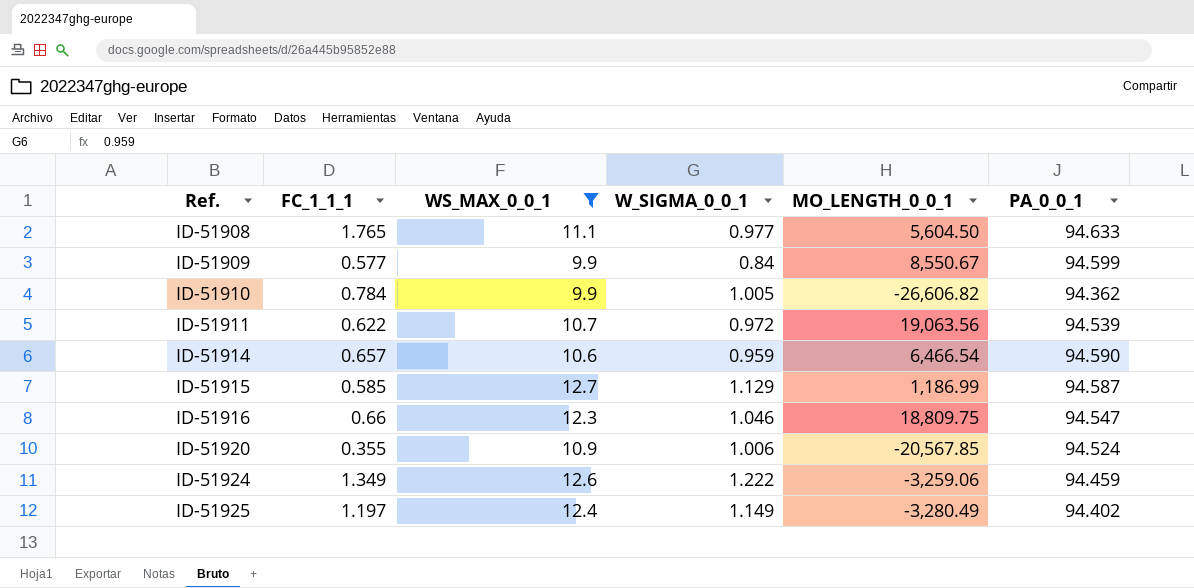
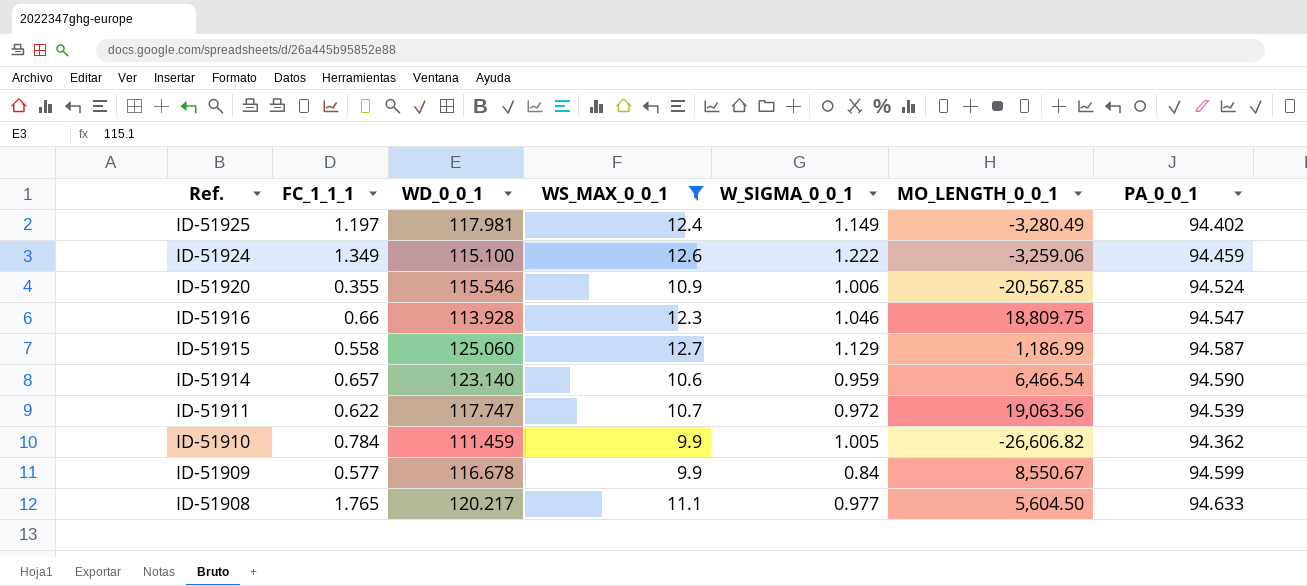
row order: Ref. ascending -> Ref. descending
column WD_0_0_1 | position: none -> 3
ID-51915 | FC_1_1_1: 0.585 -> 0.558

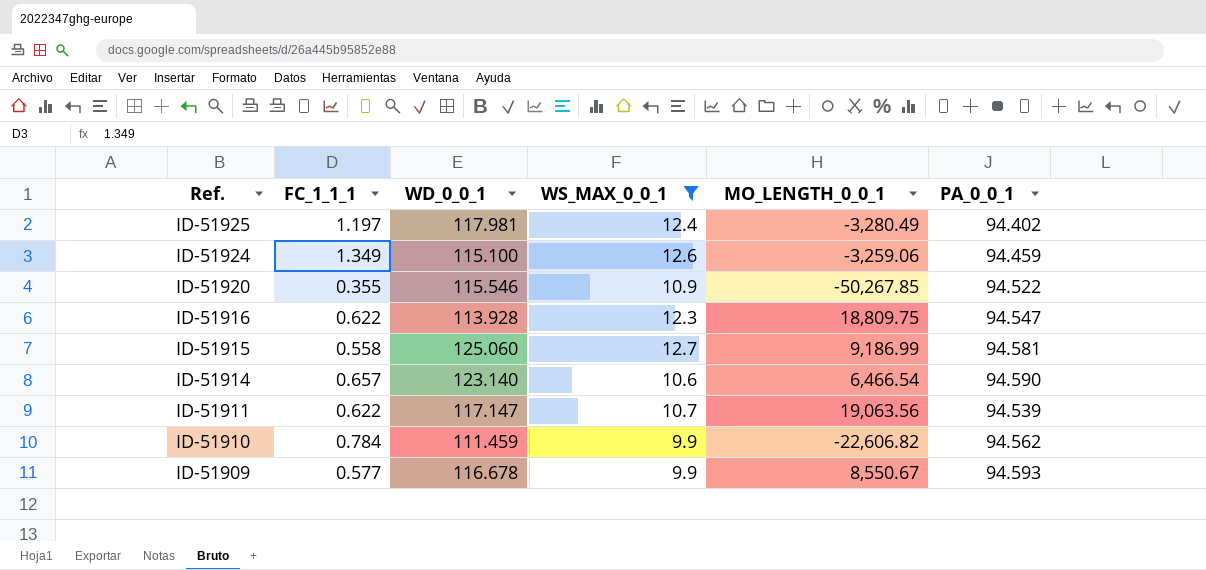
column W_SIGMA_0_0_1 | position: 5 -> none
row ID-51908: 1.765 | 120.217 | 11.1 | 0.977 | 5,604.50 | 94.633 -> none
ID-51920 | MO_LENGTH_0_0_1: -20,567.85 -> -50,267.85
ID-51920 | PA_0_0_1: 94.524 -> 94.522
ID-51916 | FC_1_1_1: 0.66 -> 0.622
ID-51915 | MO_LENGTH_0_0_1: 1,186.99 -> 9,186.99
ID-51915 | PA_0_0_1: 94.587 -> 94.581
ID-51911 | WD_0_0_1: 117.747 -> 117.147
ID-51910 | MO_LENGTH_0_0_1: -26,606.82 -> -22,606.82
ID-51910 | PA_0_0_1: 94.362 -> 94.562
ID-51909 | PA_0_0_1: 94.599 -> 94.593

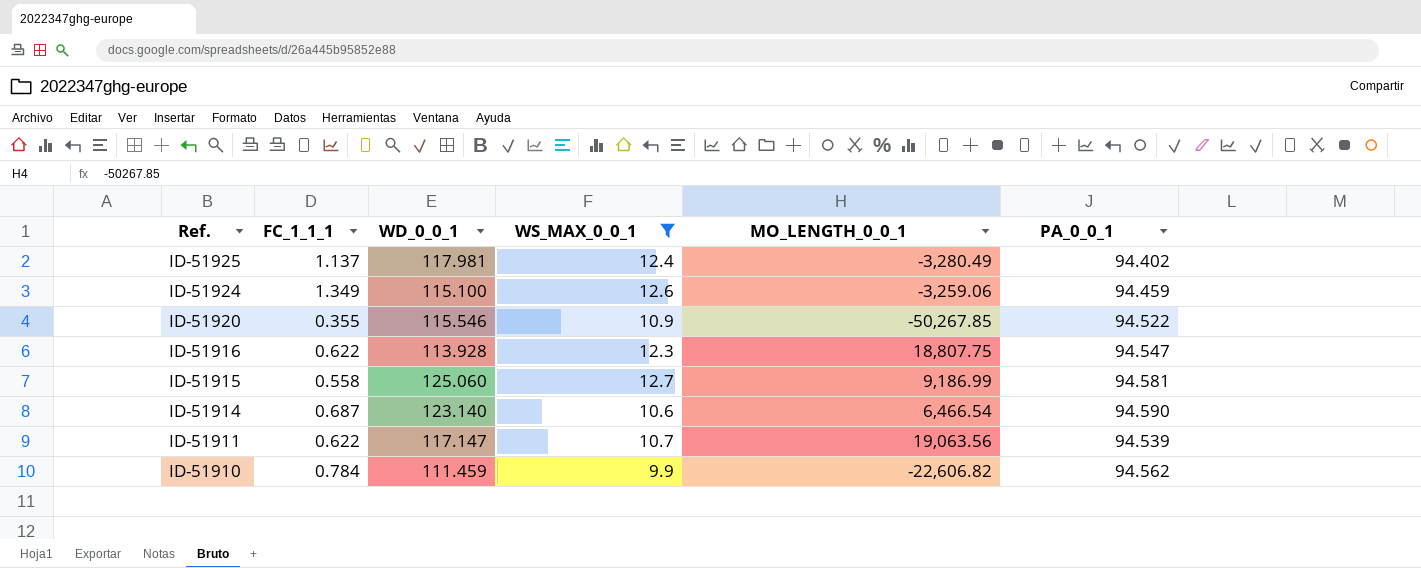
row ID-51909: 0.577 | 116.678 | 9.9 | 8,550.67 | 94.593 -> none
ID-51925 | FC_1_1_1: 1.197 -> 1.137
ID-51916 | MO_LENGTH_0_0_1: 18,809.75 -> 18,807.75
ID-51914 | FC_1_1_1: 0.657 -> 0.687

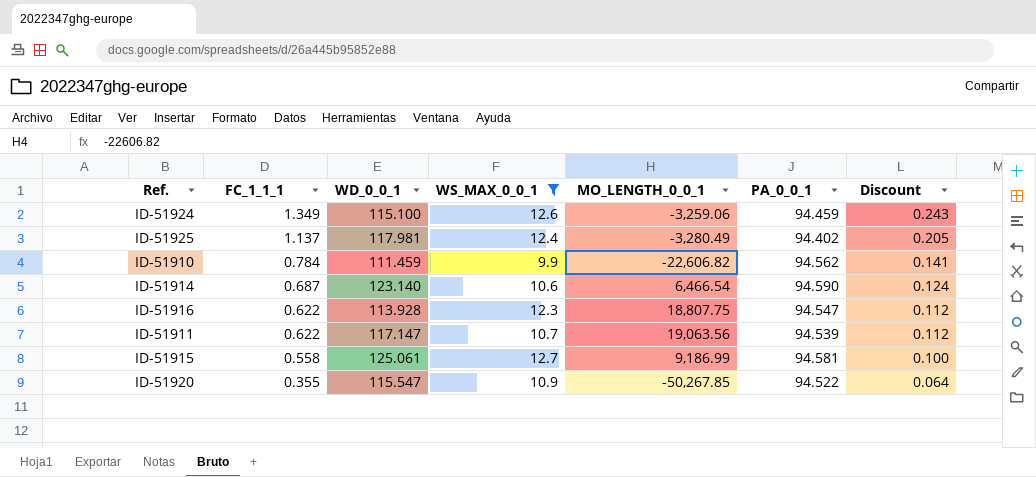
row order: Ref. descending -> FC_1_1_1 descending
column Discount | formula: none -> [FC_1_1_1] * 0.18
ID-51915 | WD_0_0_1: 125.060 -> 125.061
ID-51920 | WD_0_0_1: 115.546 -> 115.547

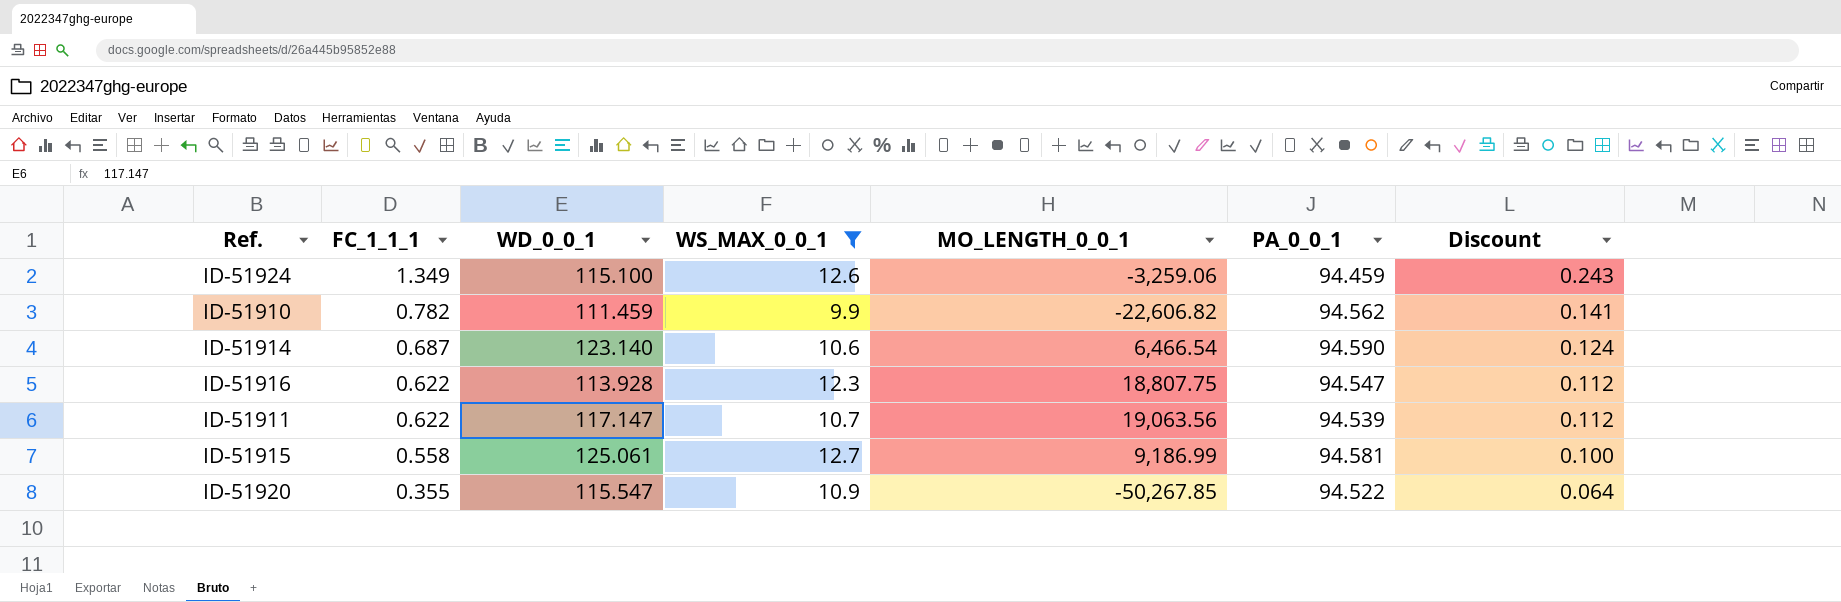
row ID-51925: 1.137 | 117.981 | 12.4 | -3,280.49 | 94.402 | 0.205 -> none
ID-51910 | FC_1_1_1: 0.784 -> 0.782

